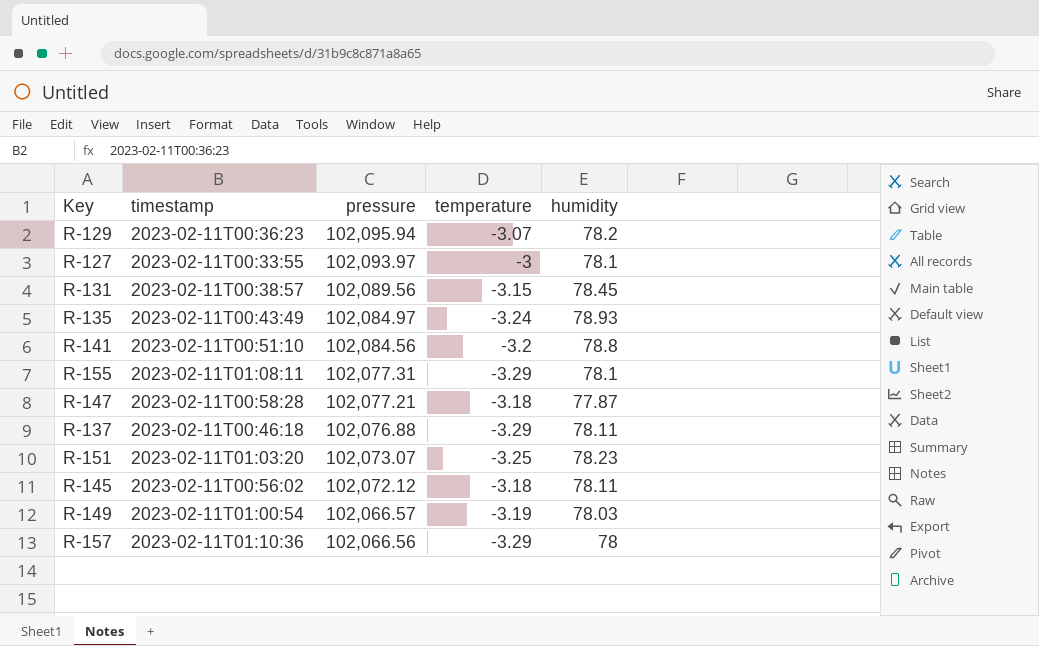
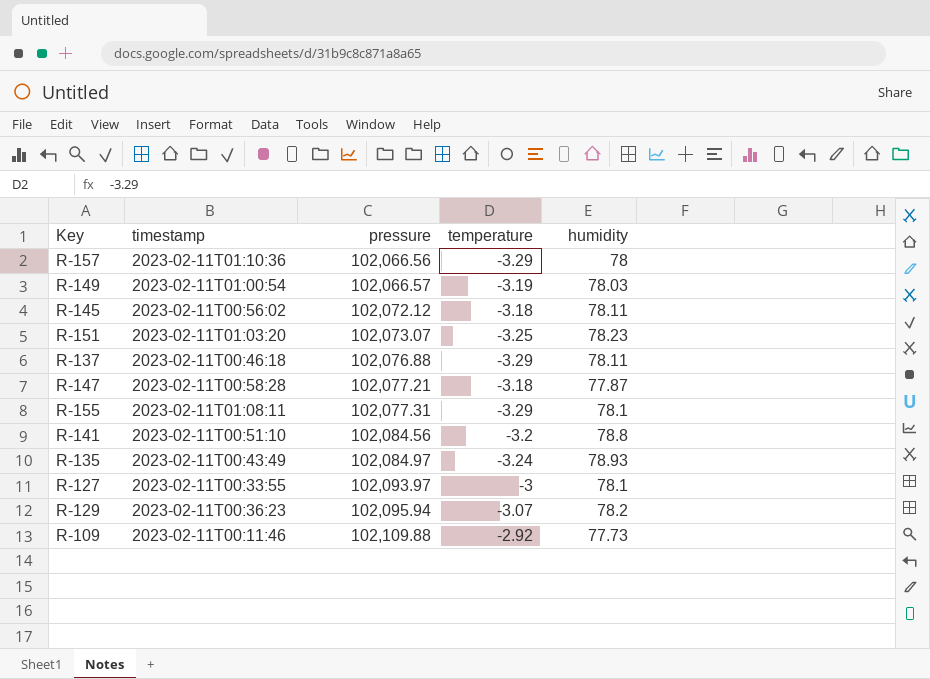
row order: pressure descending -> pressure ascending
row R-131: 2023-02-11T00:38:57 | 102,089.56 | -3.15 | 78.45 -> none
row R-109: none -> 2023-02-11T00:11:46 | 102,109.88 | -2.92 | 77.73

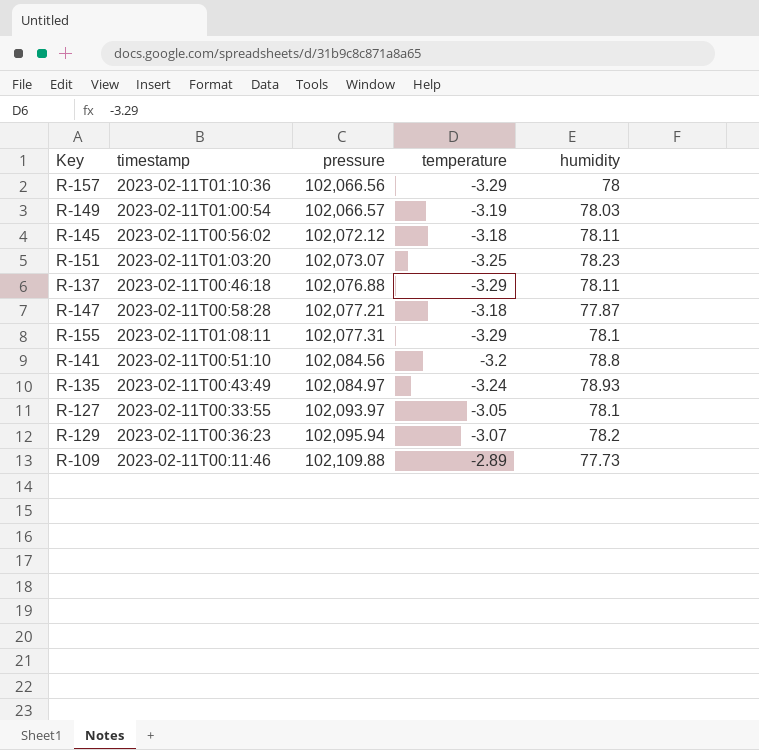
R-127 | temperature: -3 -> -3.05
R-109 | temperature: -2.92 -> -2.89

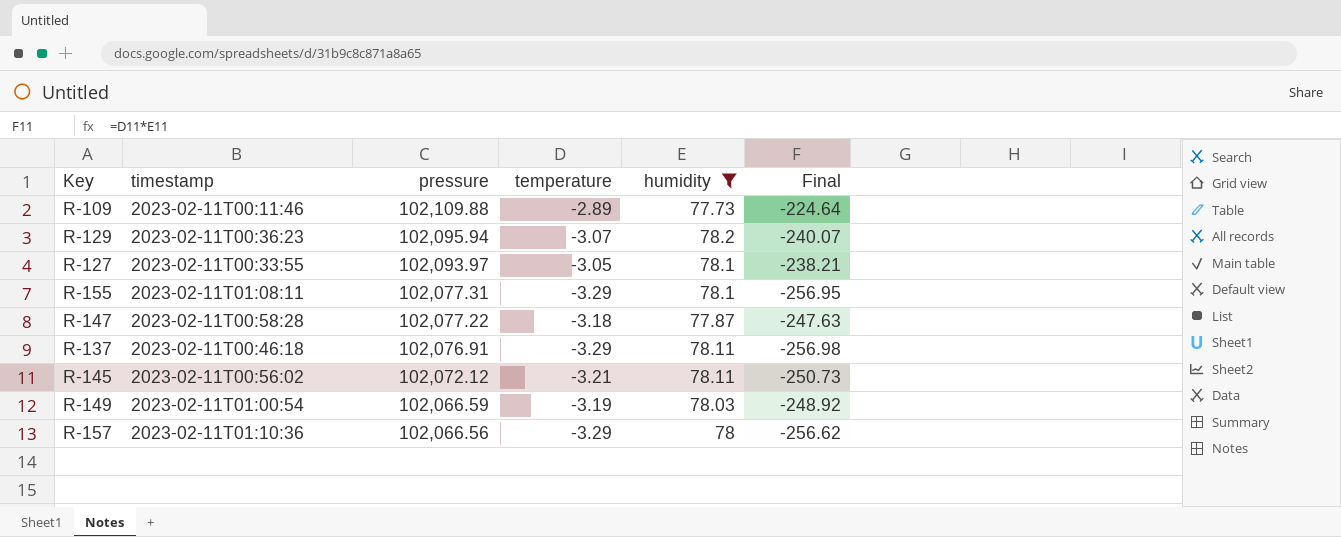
filter: none -> humidity <= 78.2
row order: pressure ascending -> pressure descending
column Final | formula: none -> [temperature] * [humidity]
R-147 | pressure: 102,077.21 -> 102,077.22
R-137 | pressure: 102,076.88 -> 102,076.91
R-145 | temperature: -3.18 -> -3.21
R-149 | pressure: 102,066.57 -> 102,066.59

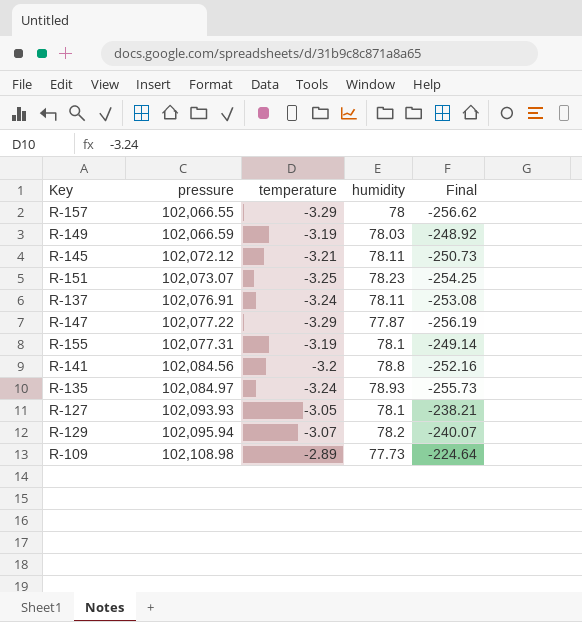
filter: humidity <= 78.2 -> none
row order: pressure descending -> pressure ascending
column timestamp | position: 2 -> none
R-157 | pressure: 102,066.56 -> 102,066.55
R-137 | temperature: -3.29 -> -3.24
R-137 | Final: -256.98 -> -253.08
R-147 | temperature: -3.18 -> -3.29
R-147 | Final: -247.63 -> -256.19
R-155 | temperature: -3.29 -> -3.19
R-155 | Final: -256.95 -> -249.14
R-127 | pressure: 102,093.97 -> 102,093.93
R-109 | pressure: 102,109.88 -> 102,108.98

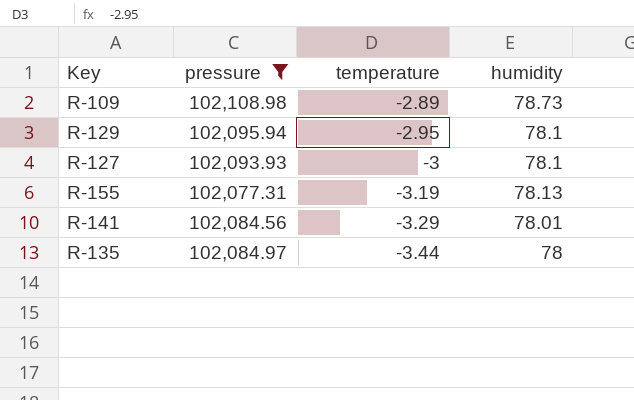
filter: none -> pressure >= 102,077.31
row order: pressure ascending -> temperature descending
column Final | formula: [temperature] * [humidity] -> none
R-109 | humidity: 77.73 -> 78.73
R-129 | temperature: -3.07 -> -2.95
R-129 | humidity: 78.2 -> 78.1
R-127 | temperature: -3.05 -> -3
R-155 | humidity: 78.1 -> 78.13
R-141 | temperature: -3.2 -> -3.29
R-141 | humidity: 78.8 -> 78.01
R-135 | temperature: -3.24 -> -3.44
R-135 | humidity: 78.93 -> 78

